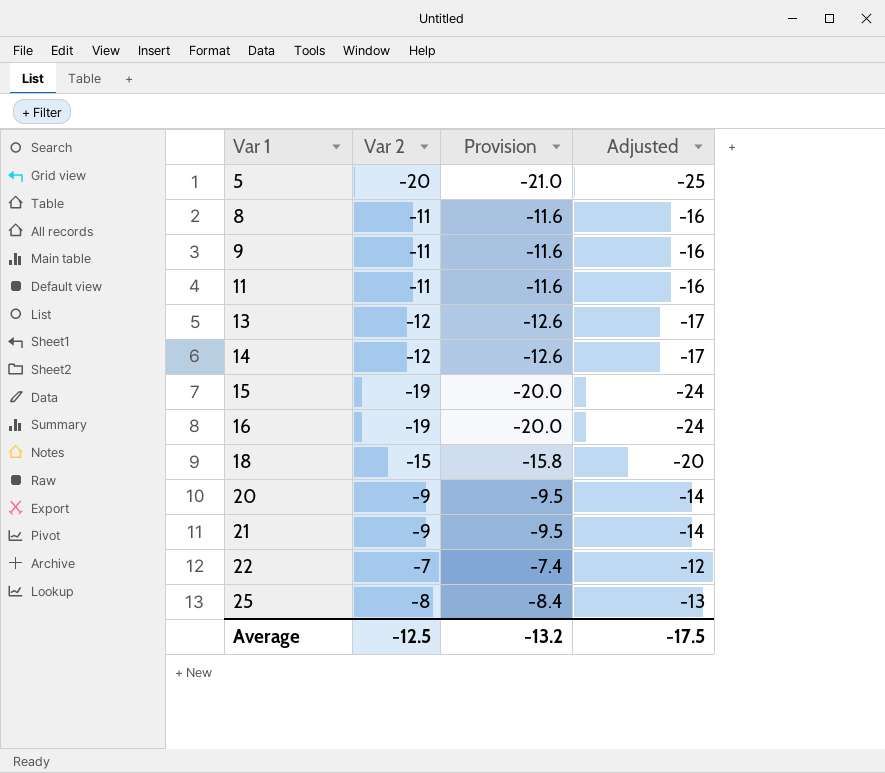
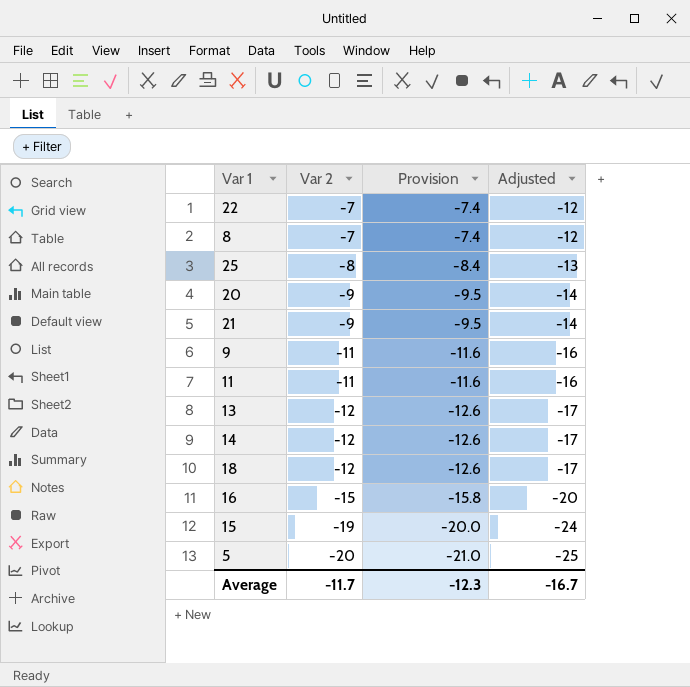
row order: Var 1 ascending -> Var 2 descending
8 | Var 2: -11 -> -7
8 | Provision: -11.6 -> -7.4
8 | Adjusted: -16 -> -12
18 | Var 2: -15 -> -12
18 | Provision: -15.8 -> -12.6
18 | Adjusted: -20 -> -17
16 | Var 2: -19 -> -15
16 | Provision: -20.0 -> -15.8
16 | Adjusted: -24 -> -20
Average | Var 2: -12.5 -> -11.7
Average | Provision: -13.2 -> -12.3
Average | Adjusted: -17.5 -> -16.7

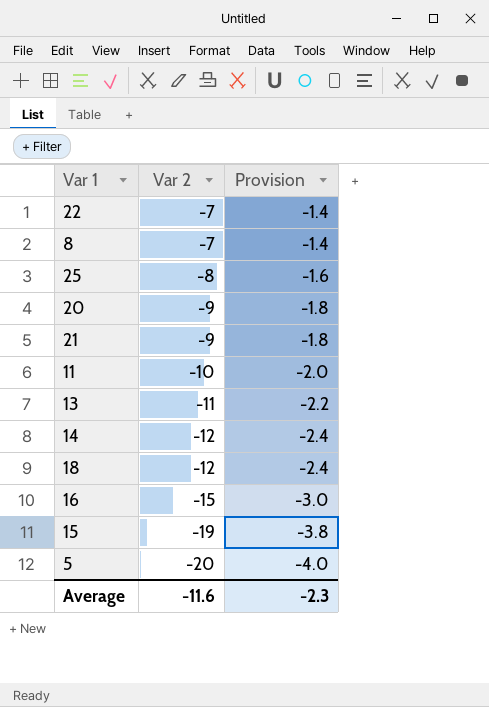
column Adjusted | formula: [Var 2] - 5 -> none
column Provision | formula: [Var 2] * 1.05 -> [Var 2] * 0.2
row 9: -11 | -11.6 | -16 -> none
11 | Var 2: -11 -> -10
13 | Var 2: -12 -> -11
Average | Var 2: -11.7 -> -11.6
Average | Provision: -12.3 -> -2.3

